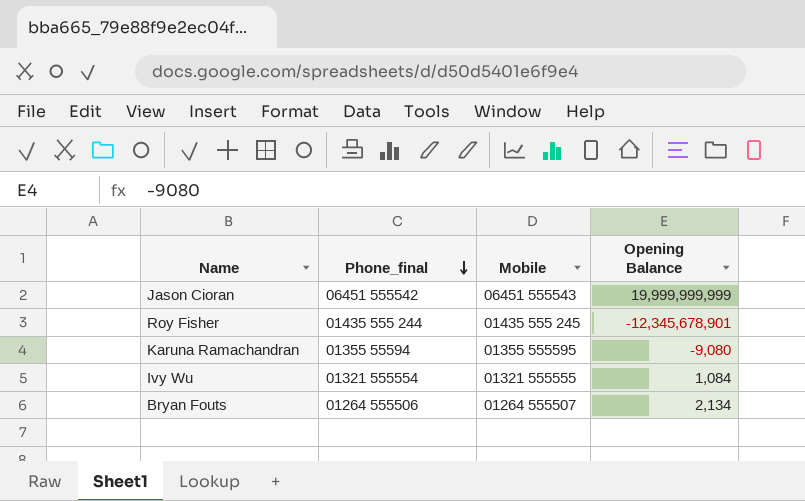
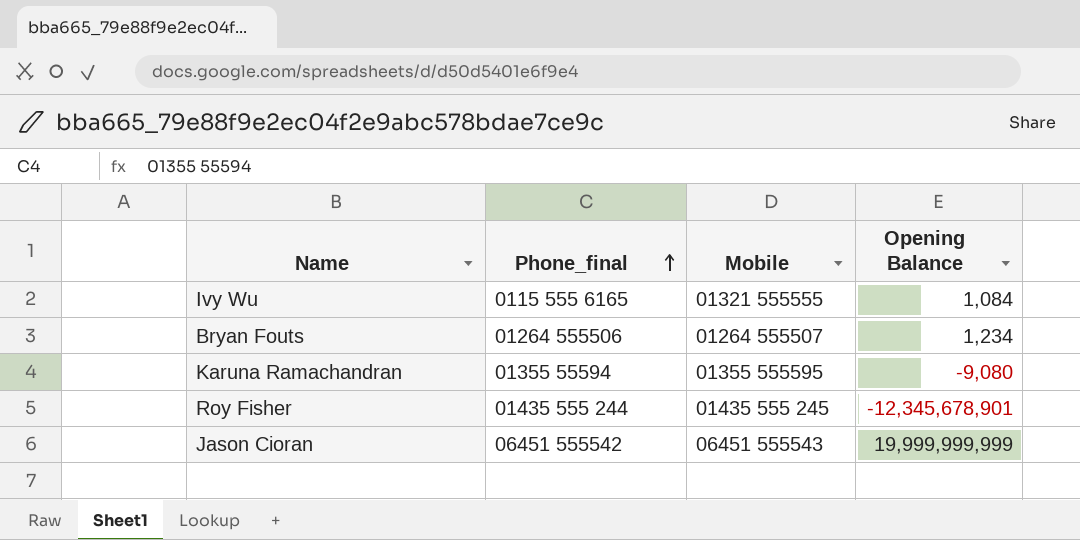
row order: Phone_final descending -> Phone_final ascending
Ivy Wu | Phone_final: 01321 555554 -> 0115 555 6165
Bryan Fouts | Opening Balance: 2,134 -> 1,234

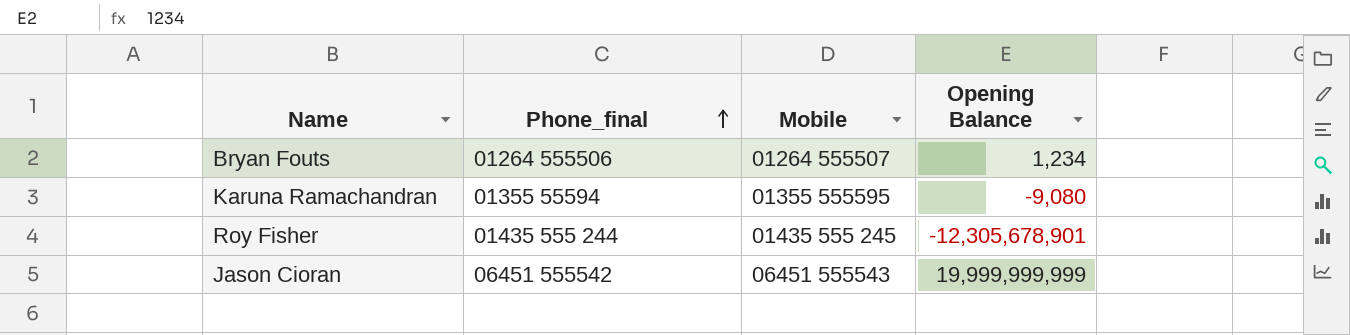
row Ivy Wu: 0115 555 6165 | 01321 555555 | 1,084 -> none
Roy Fisher | Opening Balance: -12,345,678,901 -> -12,305,678,901

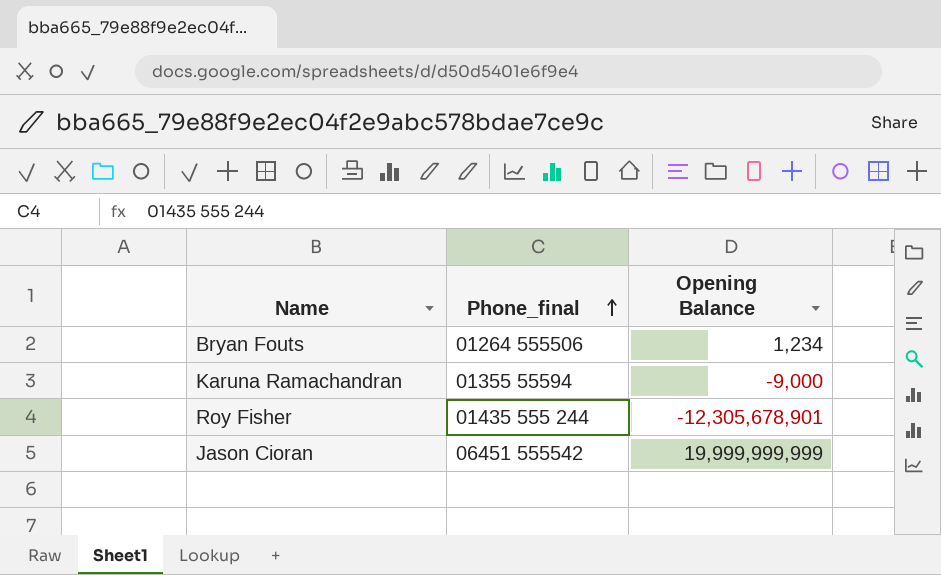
column Mobile | position: 3 -> none
Karuna Ramachandran | Opening Balance: -9,080 -> -9,000

